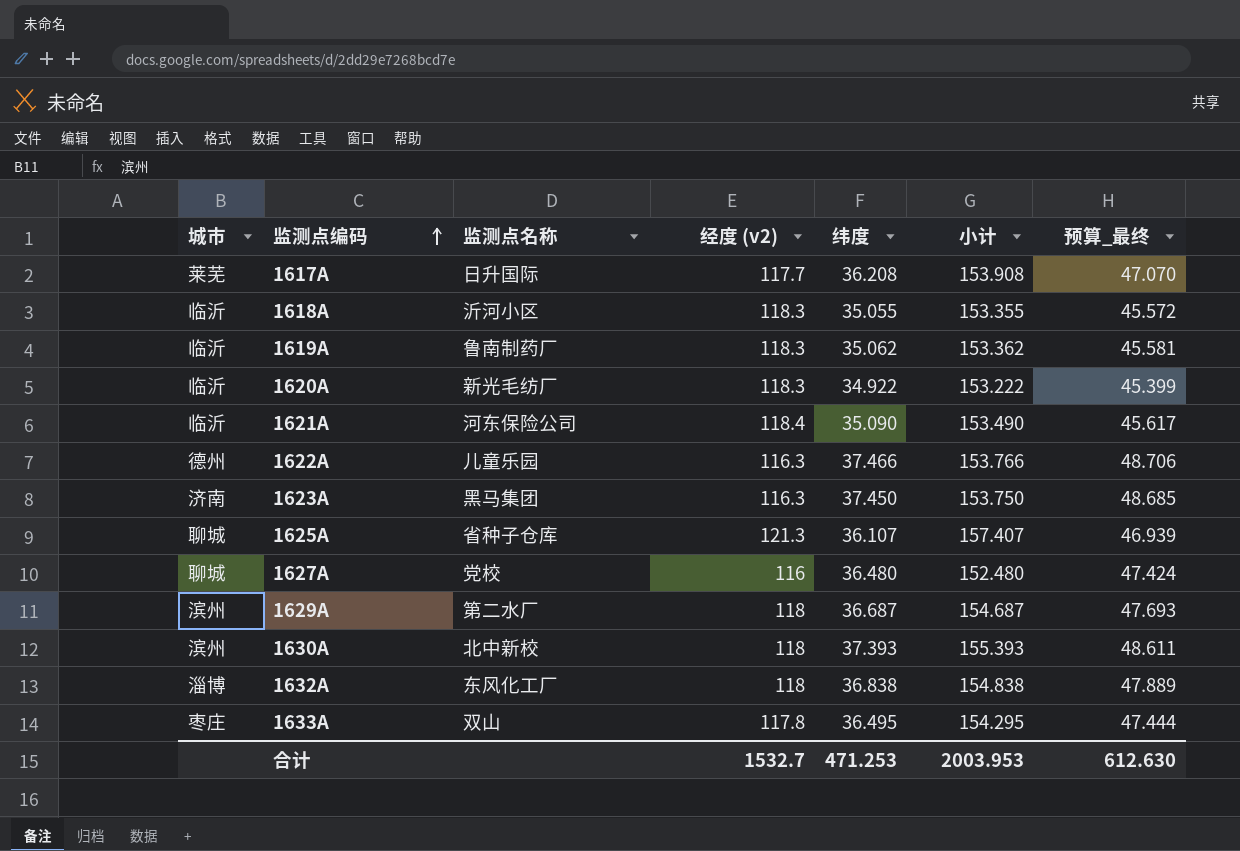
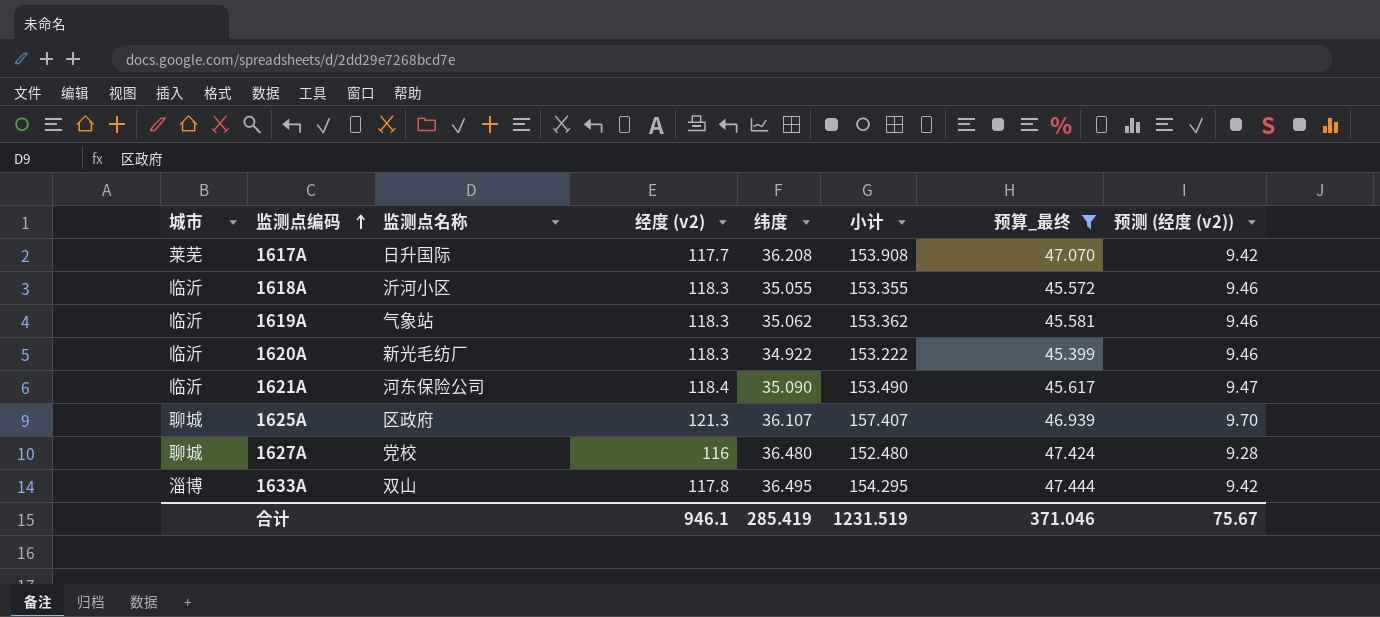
filter: none -> 预算_最终 <= 47.444
column 预测 (经度 (v2)) | formula: none -> [经度 (v2)] * 0.08
1619A | 监测点名称: 鲁南制药厂 -> 气象站
1625A | 监测点名称: 省种子仓库 -> 区政府
1633A | 城市: 枣庄 -> 淄博
合计 | 经度 (v2): 1532.7 -> 946.1
合计 | 纬度: 471.253 -> 285.419
合计 | 小计: 2003.953 -> 1231.519
合计 | 预算_最终: 612.630 -> 371.046

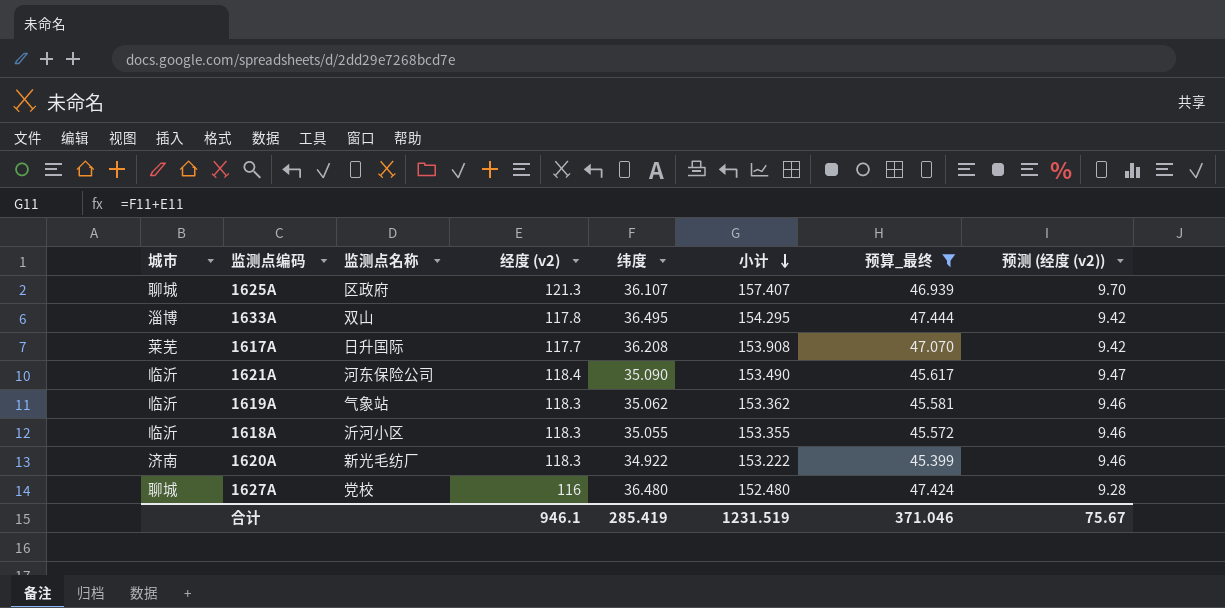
row order: 监测点编码 ascending -> 小计 descending
1620A | 城市: 临沂 -> 济南

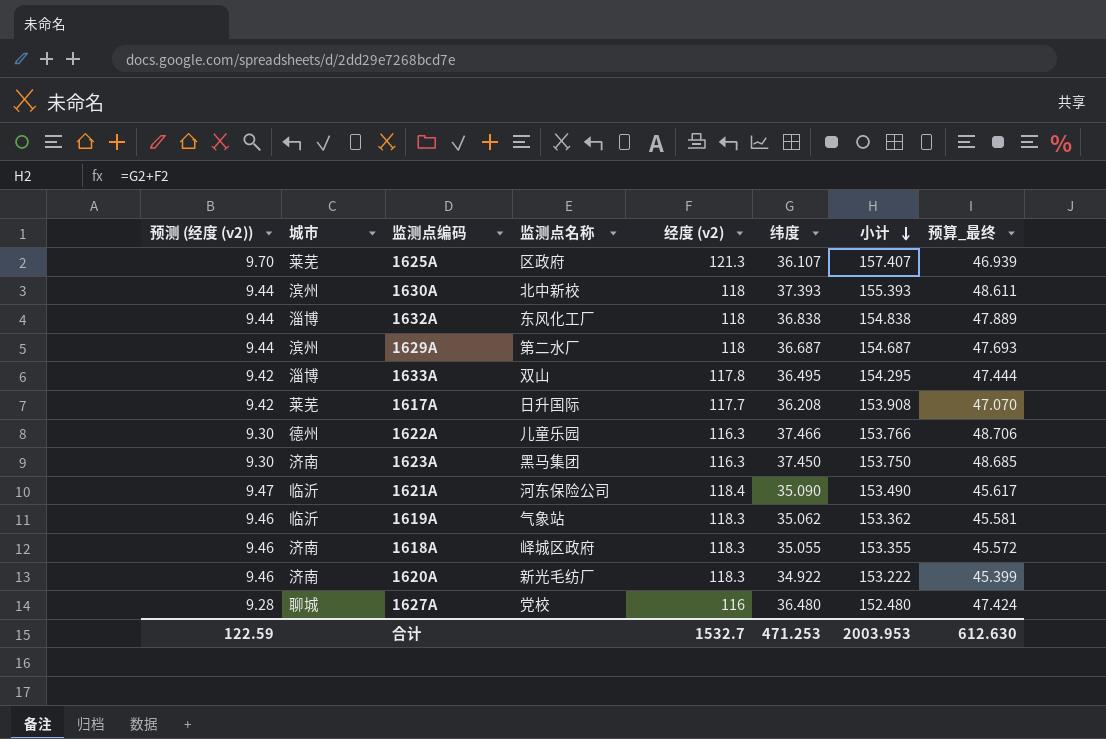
filter: 预算_最终 <= 47.444 -> none
column 预测 (经度 (v2)) | position: 8 -> 1
1625A | 城市: 聊城 -> 莱芜
1618A | 城市: 临沂 -> 济南
1618A | 监测点名称: 沂河小区 -> 峄城区政府
合计 | 预测 (经度 (v2)): 75.67 -> 122.59
合计 | 经度 (v2): 946.1 -> 1532.7
合计 | 纬度: 285.419 -> 471.253
合计 | 小计: 1231.519 -> 2003.953
合计 | 预算_最终: 371.046 -> 612.630

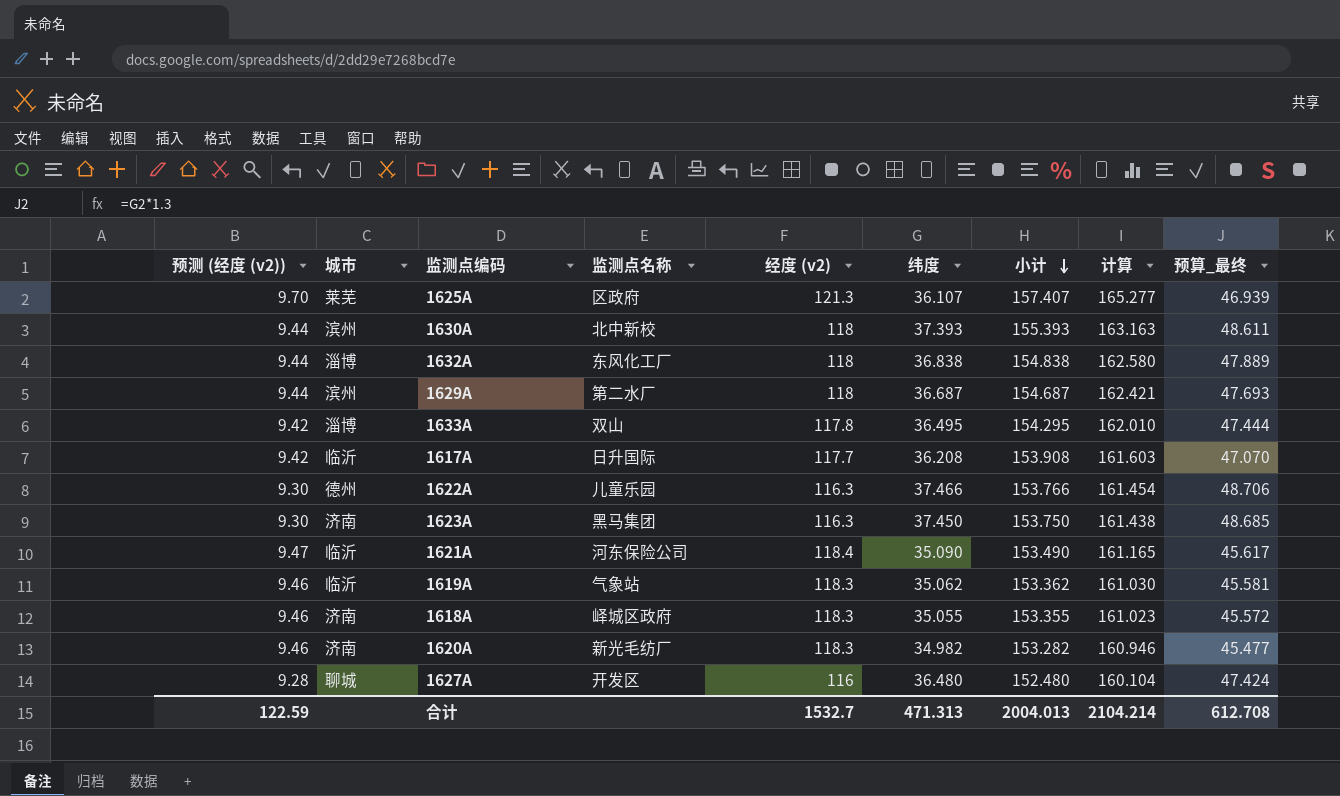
column 计算 | formula: none -> [小计] * 1.05
1617A | 城市: 莱芜 -> 临沂
1620A | 纬度: 34.922 -> 34.982
1620A | 小计: 153.222 -> 153.282
1620A | 预算_最终: 45.399 -> 45.477
1627A | 监测点名称: 党校 -> 开发区
合计 | 纬度: 471.253 -> 471.313
合计 | 小计: 2003.953 -> 2004.013
合计 | 预算_最终: 612.630 -> 612.708

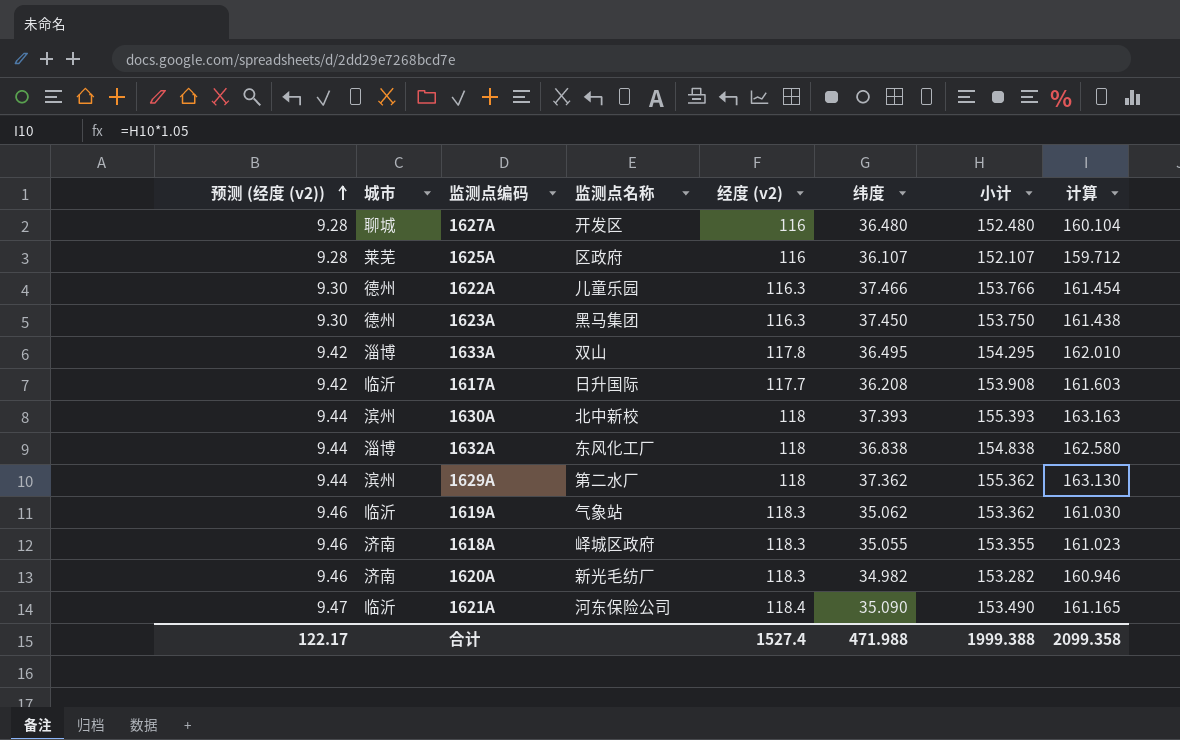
row order: 小计 descending -> 预测 (经度 (v2)) ascending
column 预算_最终 | formula: [纬度] * 1.3 -> none
1625A | 预测 (经度 (v2)): 9.70 -> 9.28
1625A | 经度 (v2): 121.3 -> 116
1625A | 小计: 157.407 -> 152.107
1625A | 计算: 165.277 -> 159.712
1623A | 城市: 济南 -> 德州
1629A | 纬度: 36.687 -> 37.362
1629A | 小计: 154.687 -> 155.362
1629A | 计算: 162.421 -> 163.130
合计 | 预测 (经度 (v2)): 122.59 -> 122.17
合计 | 经度 (v2): 1532.7 -> 1527.4
合计 | 纬度: 471.313 -> 471.988
合计 | 小计: 2004.013 -> 1999.388
合计 | 计算: 2104.214 -> 2099.358

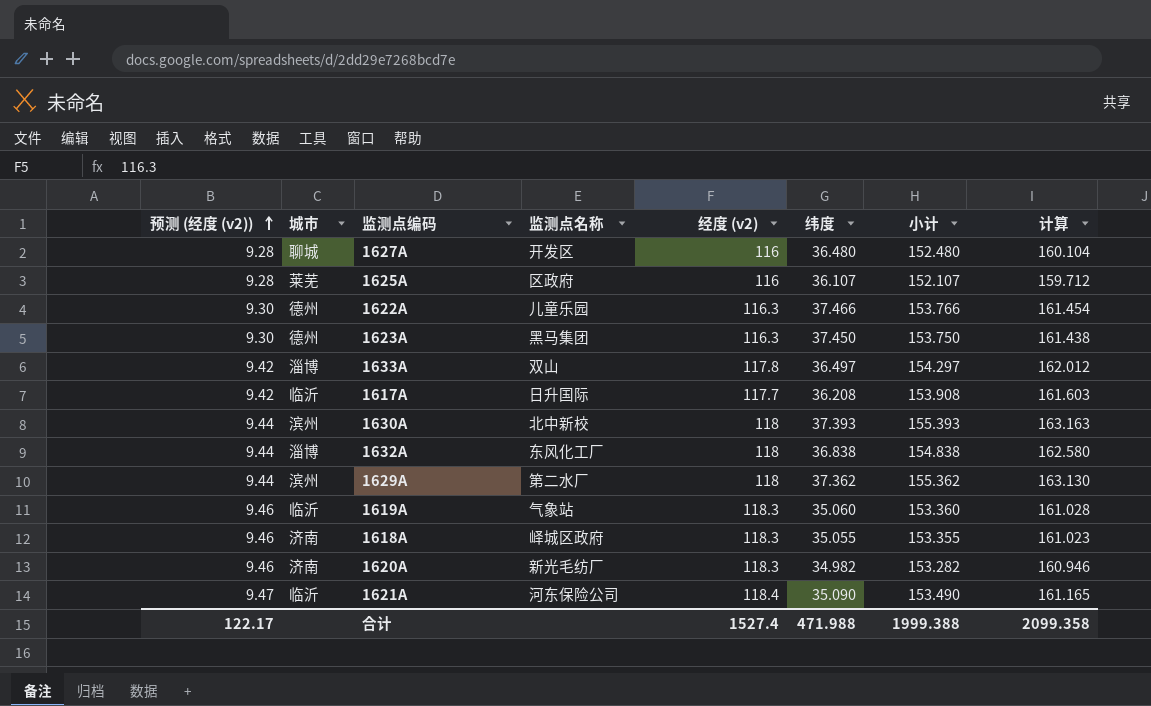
1633A | 纬度: 36.495 -> 36.497
1633A | 小计: 154.295 -> 154.297
1633A | 计算: 162.010 -> 162.012
1619A | 纬度: 35.062 -> 35.060
1619A | 小计: 153.362 -> 153.360
1619A | 计算: 161.030 -> 161.028

